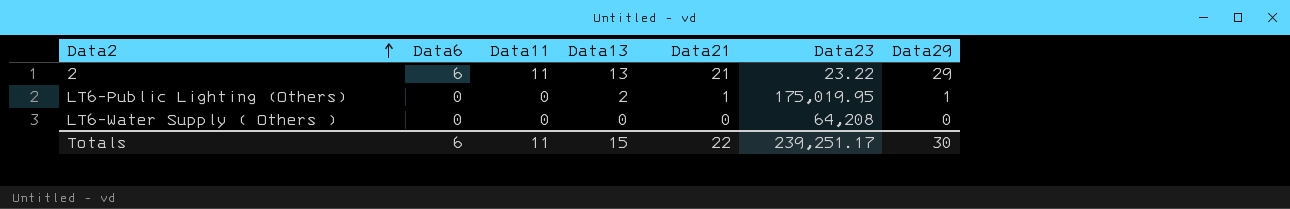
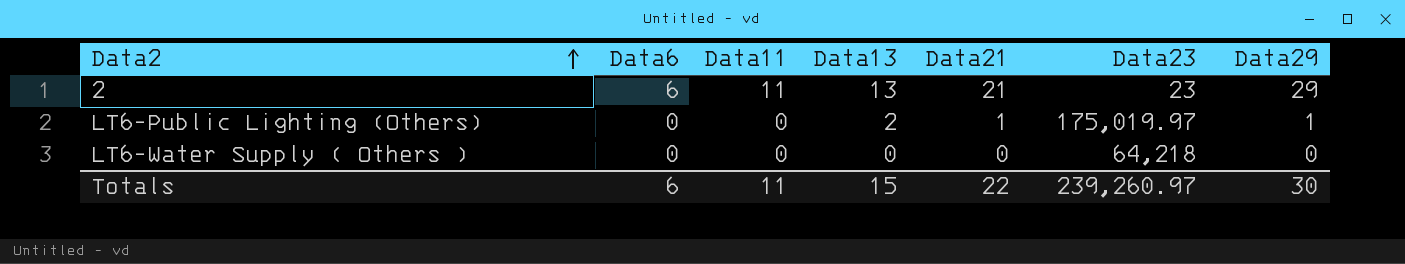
2 | Data23: 23.22 -> 23
LT6-Public Lighting (Others) | Data23: 175,019.95 -> 175,019.97
LT6-Water Supply ( Others ) | Data23: 64,208 -> 64,218
Totals | Data23: 239,251.17 -> 239,260.97

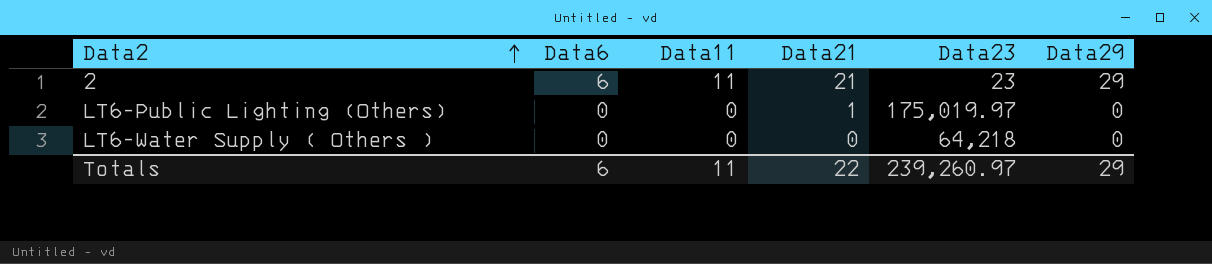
column Data13 | position: 4 -> none
LT6-Public Lighting (Others) | Data29: 1 -> 0
Totals | Data29: 30 -> 29

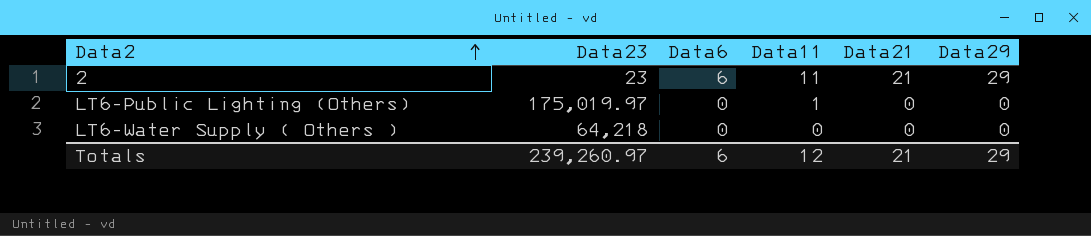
column Data23 | position: 5 -> 2
LT6-Public Lighting (Others) | Data11: 0 -> 1
LT6-Public Lighting (Others) | Data21: 1 -> 0
Totals | Data11: 11 -> 12
Totals | Data21: 22 -> 21

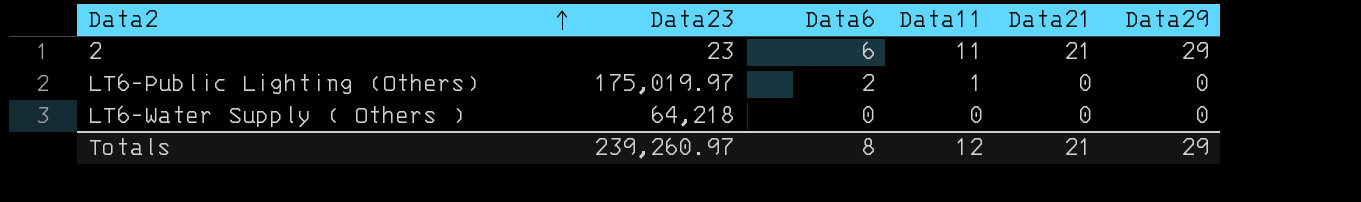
LT6-Public Lighting (Others) | Data6: 0 -> 2
Totals | Data6: 6 -> 8

